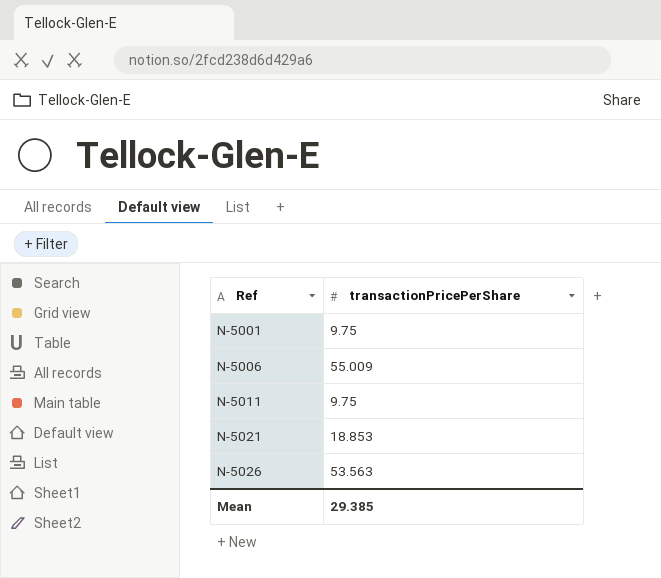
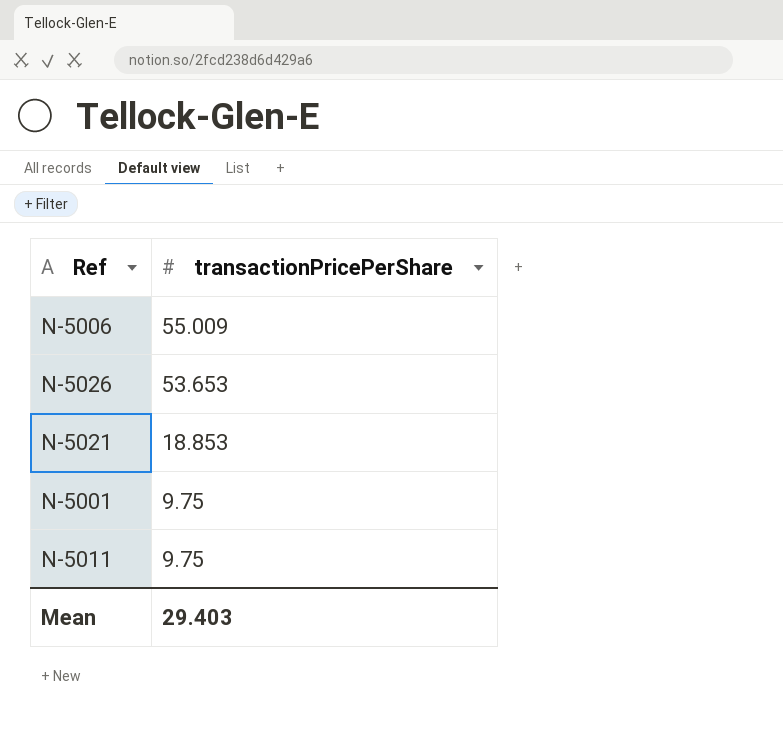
row order: Ref ascending -> transactionPricePerShare descending
N-5026 | transactionPricePerShare: 53.563 -> 53.653
Mean | transactionPricePerShare: 29.385 -> 29.403

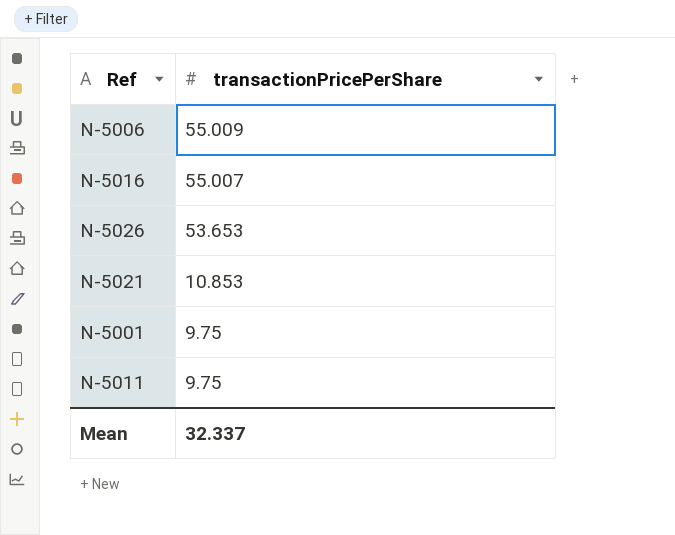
row N-5016: none -> 55.007
N-5021 | transactionPricePerShare: 18.853 -> 10.853
Mean | transactionPricePerShare: 29.403 -> 32.337

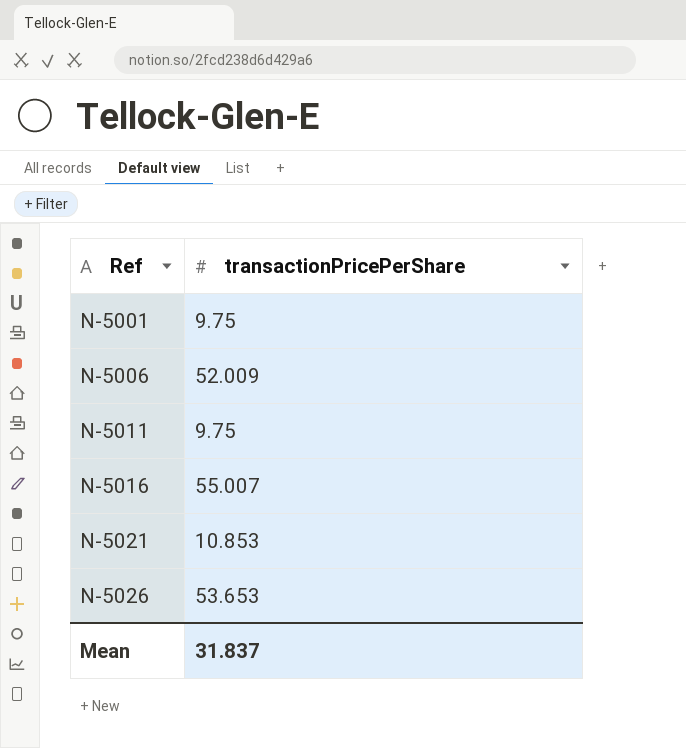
row order: transactionPricePerShare descending -> Ref ascending
N-5006 | transactionPricePerShare: 55.009 -> 52.009
Mean | transactionPricePerShare: 32.337 -> 31.837

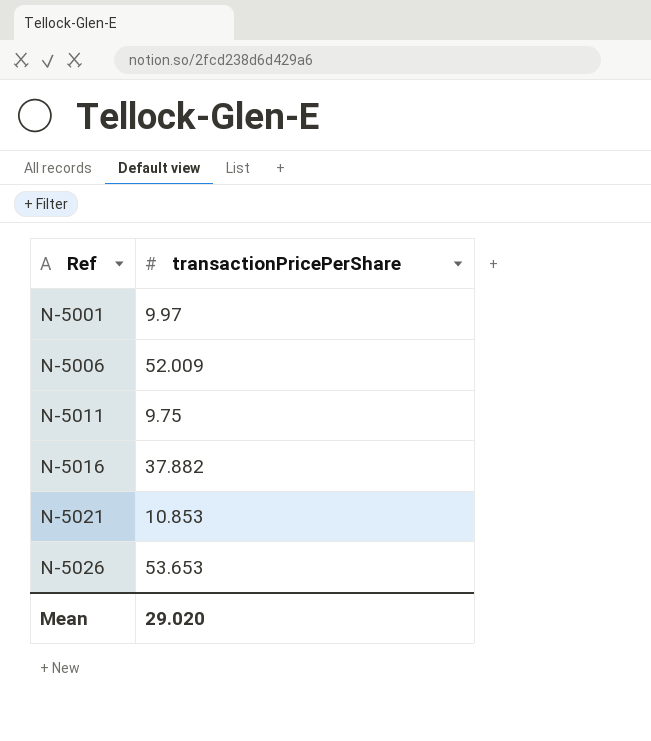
N-5001 | transactionPricePerShare: 9.75 -> 9.97
N-5016 | transactionPricePerShare: 55.007 -> 37.882
Mean | transactionPricePerShare: 31.837 -> 29.020

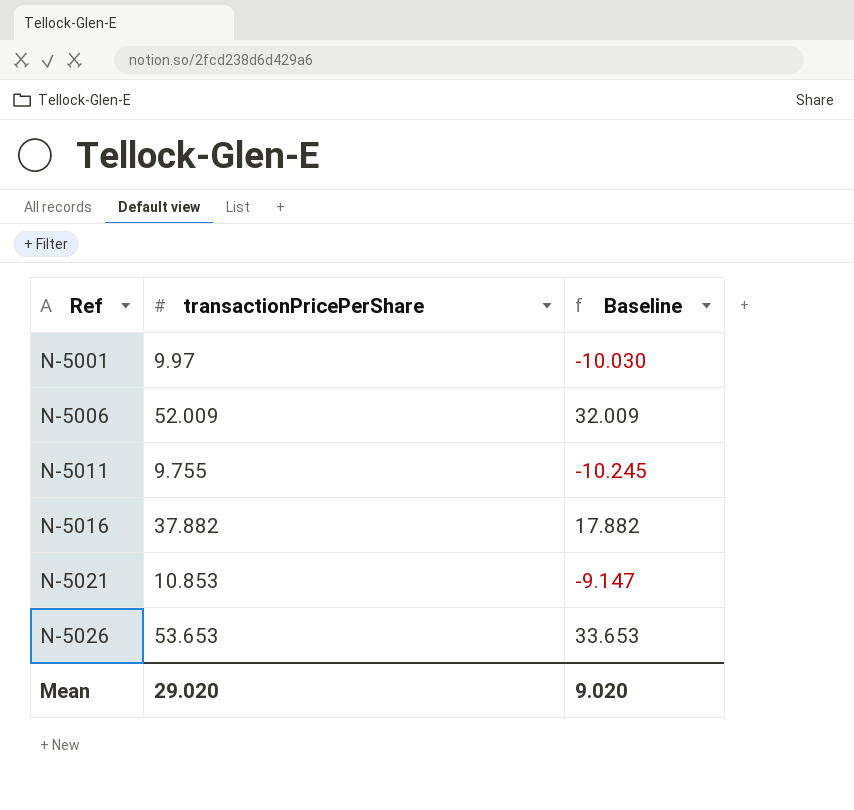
column Baseline | formula: none -> [transactionPricePerShare] - 20
N-5011 | transactionPricePerShare: 9.75 -> 9.755

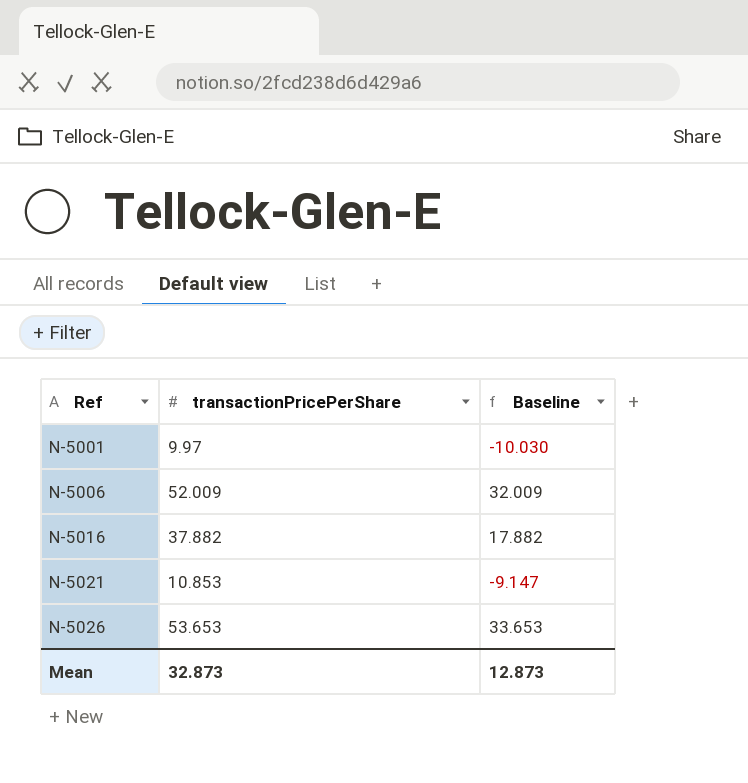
row N-5011: 9.755 | -10.245 -> none
Mean | transactionPricePerShare: 29.020 -> 32.873
Mean | Baseline: 9.020 -> 12.873

